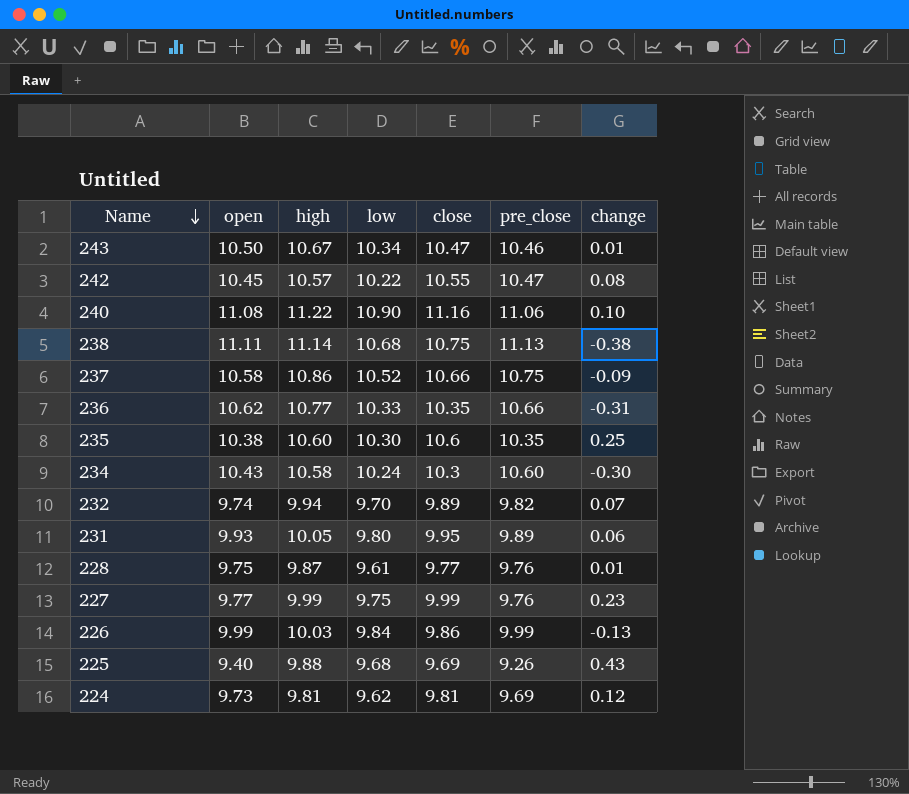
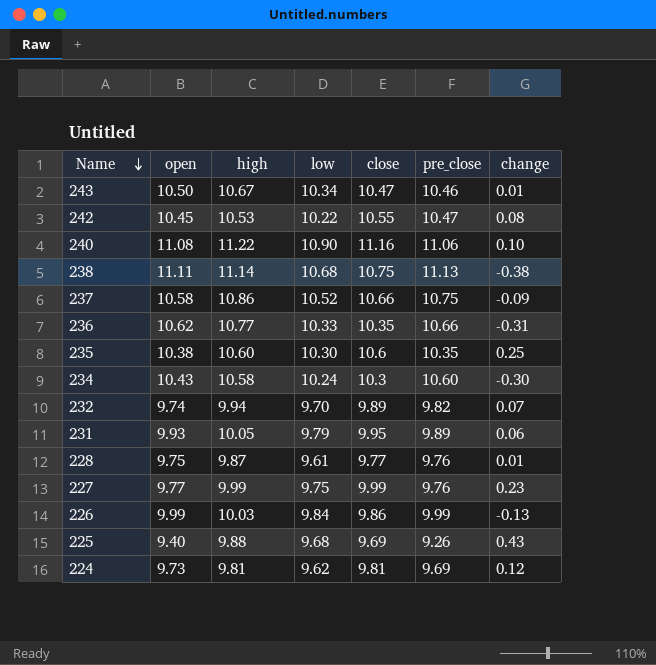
242 | high: 10.57 -> 10.53
231 | low: 9.80 -> 9.79

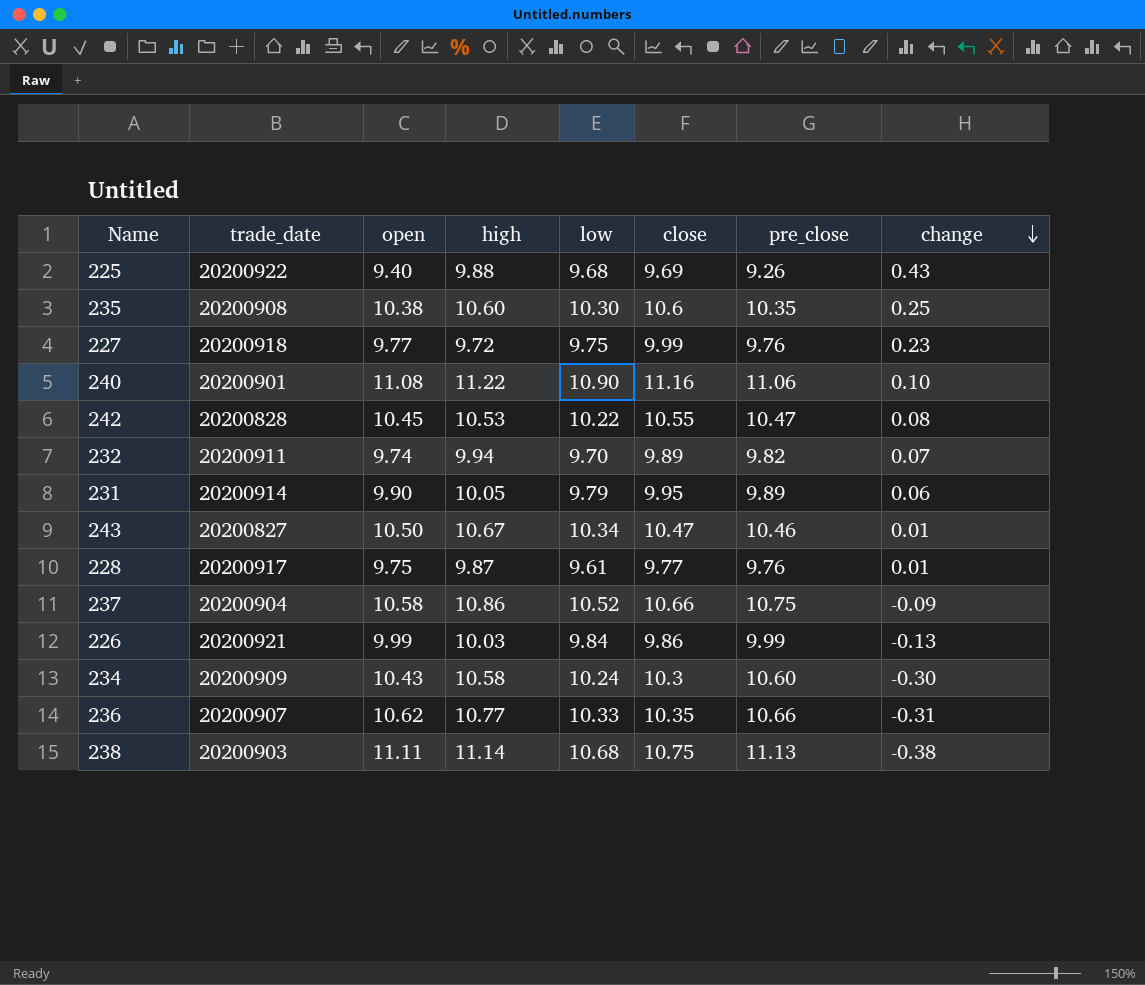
row order: Name descending -> change descending
column trade_date | position: none -> 2
row 224: 9.73 | 9.81 | 9.62 | 9.81 | 9.69 | 0.12 -> none
227 | high: 9.99 -> 9.72
231 | open: 9.93 -> 9.90

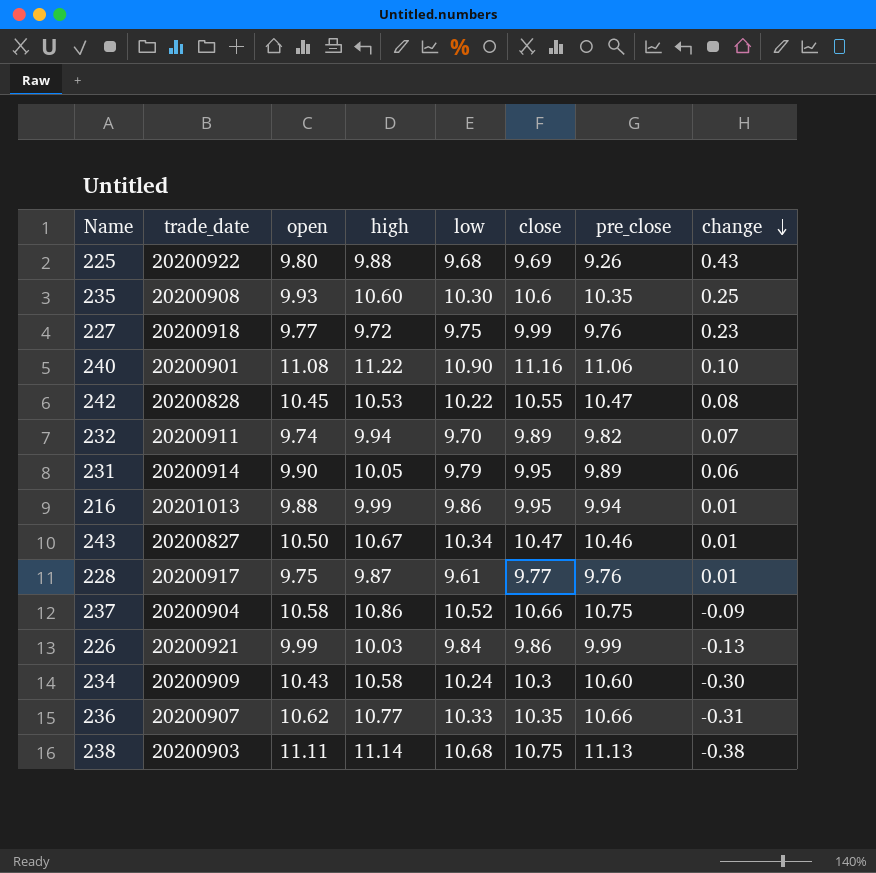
225 | open: 9.40 -> 9.80
235 | open: 10.38 -> 9.93
row 216: none -> 20201013 | 9.88 | 9.99 | 9.86 | 9.95 | 9.94 | 0.01

